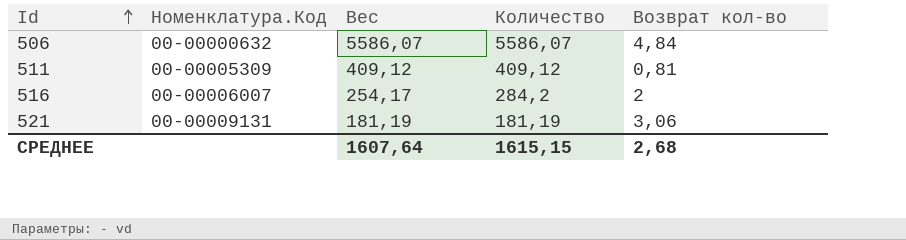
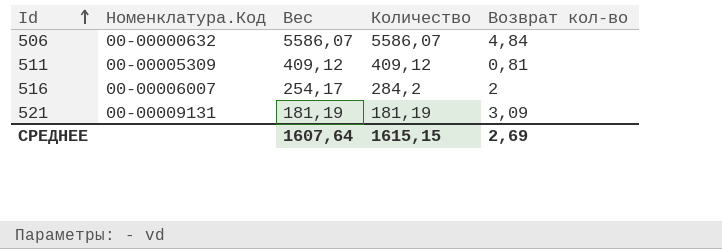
521 | Возврат кол-во: 3,06 -> 3,09
СРЕДНЕЕ | Возврат кол-во: 2,68 -> 2,69

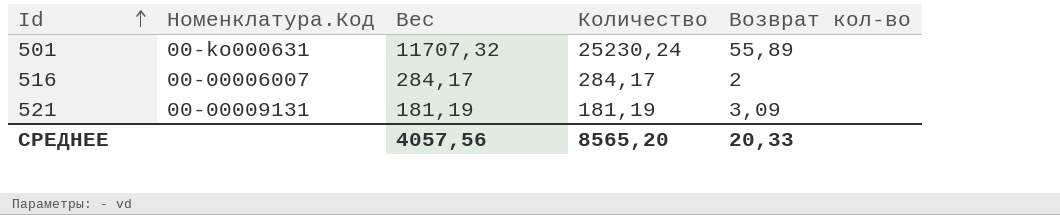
row 506: 00-00000632 | 5586,07 | 5586,07 | 4,84 -> none
row 511: 00-00005309 | 409,12 | 409,12 | 0,81 -> none
row 501: none -> 00-ko000631 | 11707,32 | 25230,24 | 55,89
516 | Вес: 254,17 -> 284,17
516 | Количество: 284,2 -> 284,17
СРЕДНЕЕ | Вес: 1607,64 -> 4057,56
СРЕДНЕЕ | Количество: 1615,15 -> 8565,20
СРЕДНЕЕ | Возврат кол-во: 2,69 -> 20,33

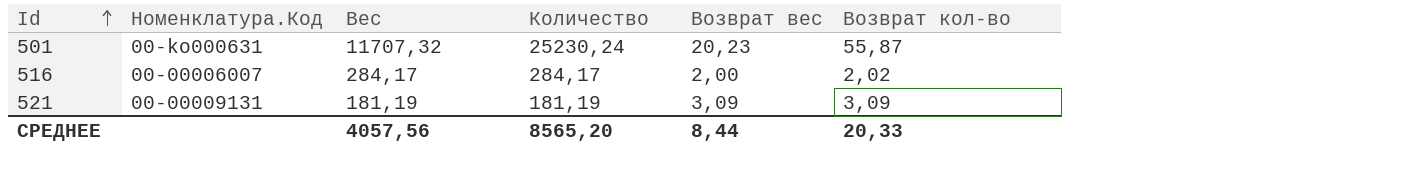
column Возврат вес | position: none -> 5
501 | Возврат кол-во: 55,89 -> 55,87
516 | Возврат кол-во: 2 -> 2,02

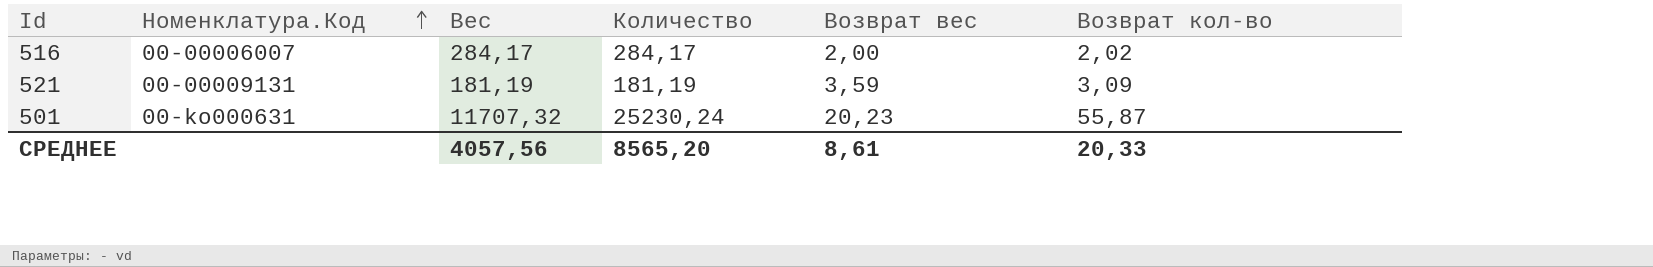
row order: Id ascending -> Номенклатура.Код ascending
521 | Возврат вес: 3,09 -> 3,59
СРЕДНЕЕ | Возврат вес: 8,44 -> 8,61

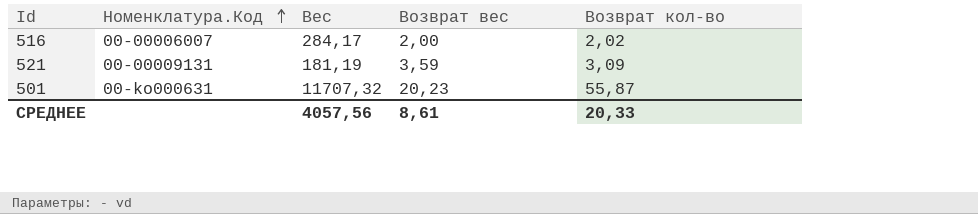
column Количество | position: 4 -> none

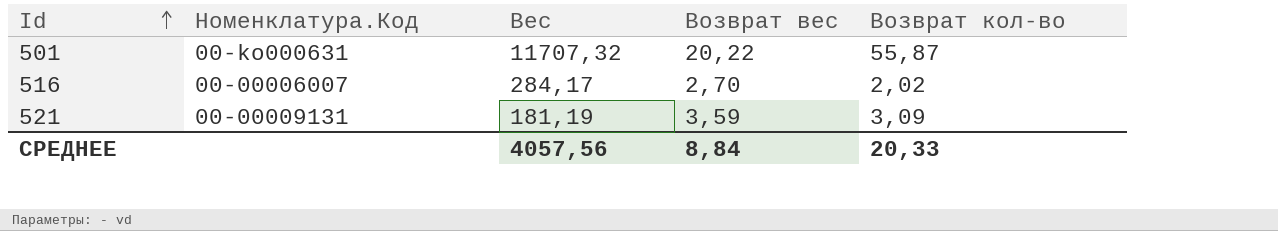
row order: Номенклатура.Код ascending -> Id ascending
501 | Возврат вес: 20,23 -> 20,22
516 | Возврат вес: 2,00 -> 2,70
СРЕДНЕЕ | Возврат вес: 8,61 -> 8,84

